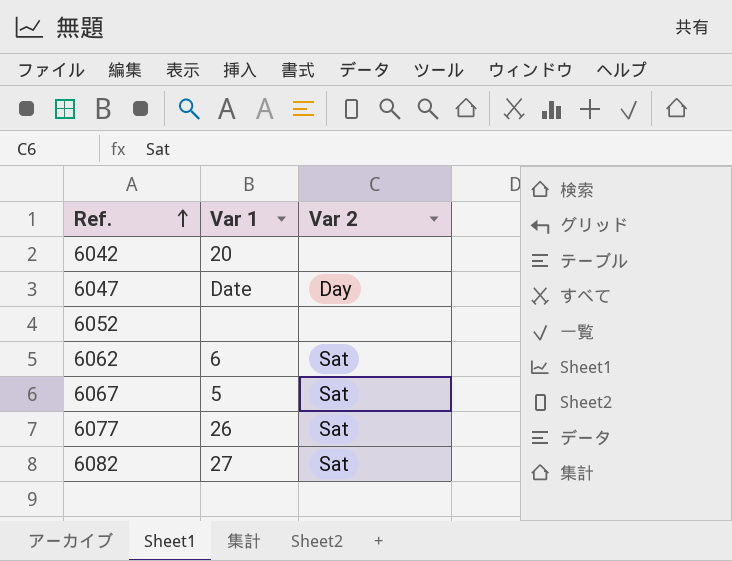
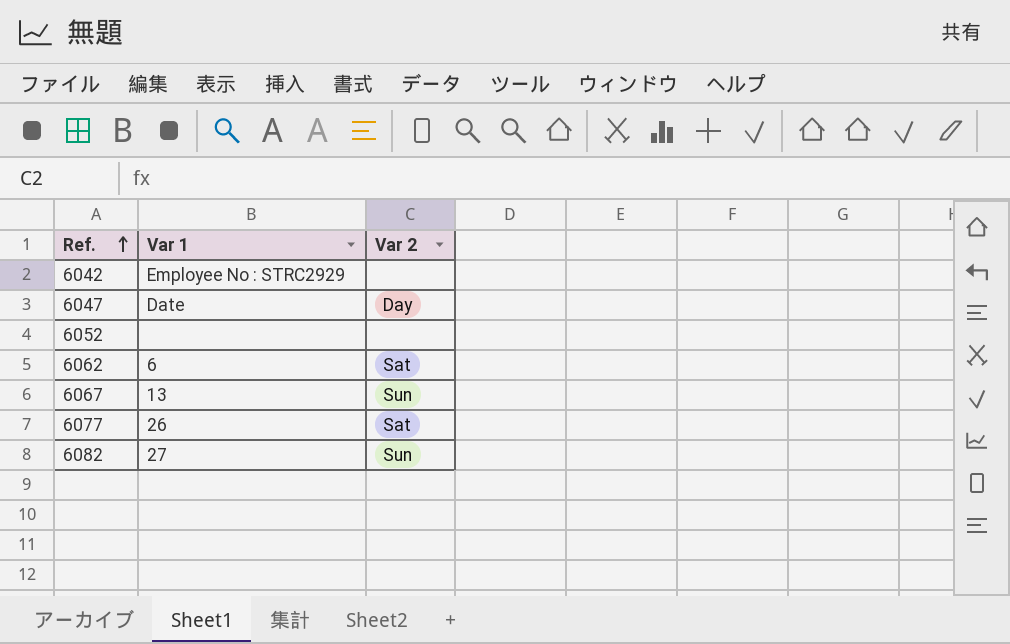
6042 | Var 1: 20 -> Employee No : STRC2929
6067 | Var 1: 5 -> 13
6067 | Var 2: Sat -> Sun
6082 | Var 2: Sat -> Sun

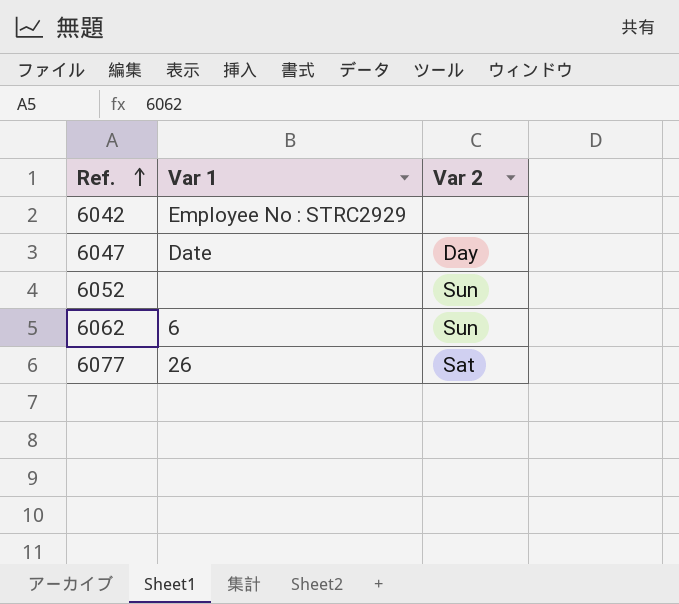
row 6067: 13 | Sun -> none
row 6082: 27 | Sun -> none
6052 | Var 2: none -> Sun
6062 | Var 2: Sat -> Sun

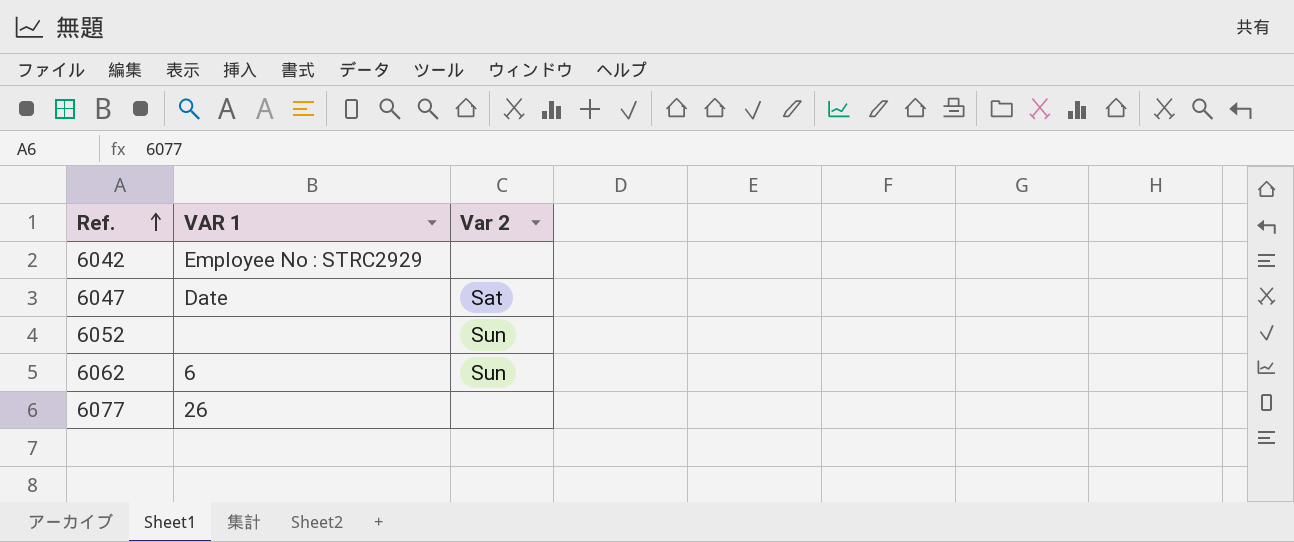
column name: Var 1 -> VAR 1
6047 | Var 2: Day -> Sat
6077 | Var 2: Sat -> none

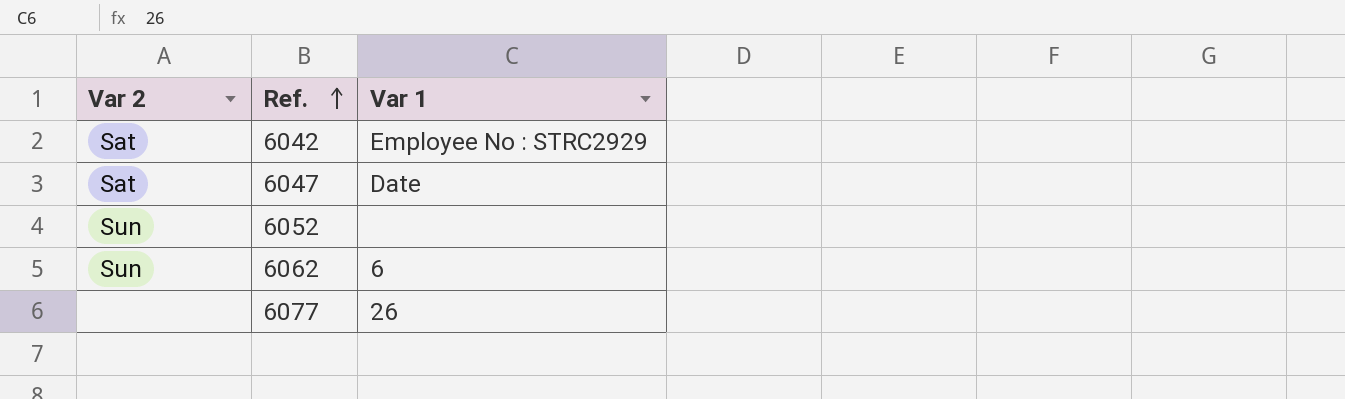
column Var 2 | position: 3 -> 1
column name: VAR 1 -> Var 1
6042 | Var 2: none -> Sat

